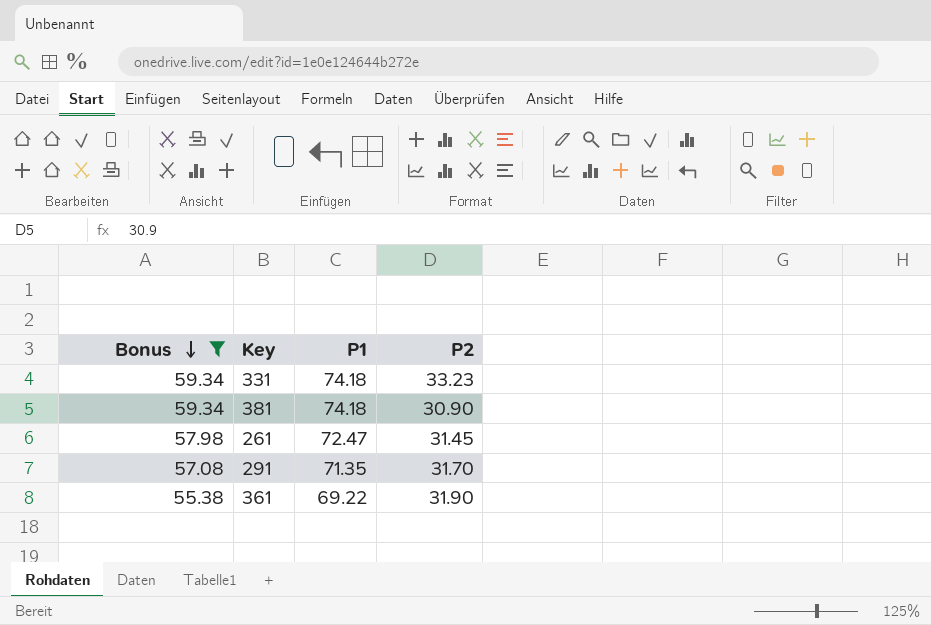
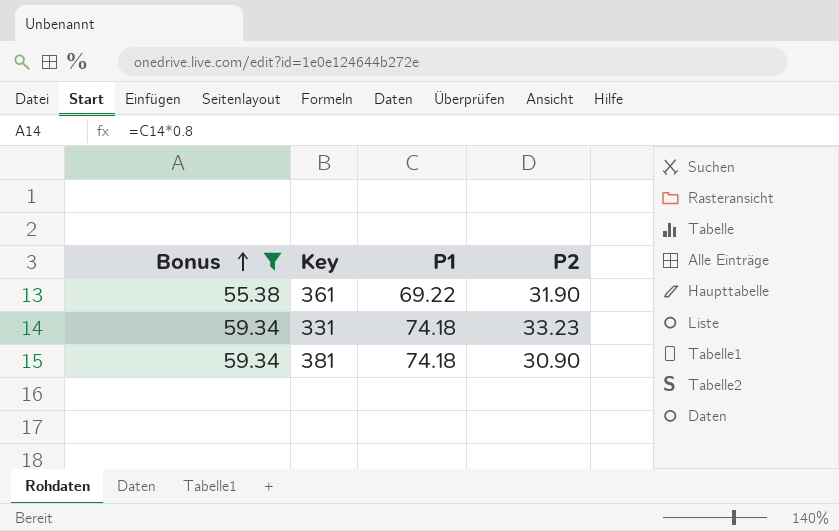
row order: Bonus descending -> Bonus ascending
row 261: 57.98 | 72.47 | 31.45 -> none
row 291: 57.08 | 71.35 | 31.70 -> none

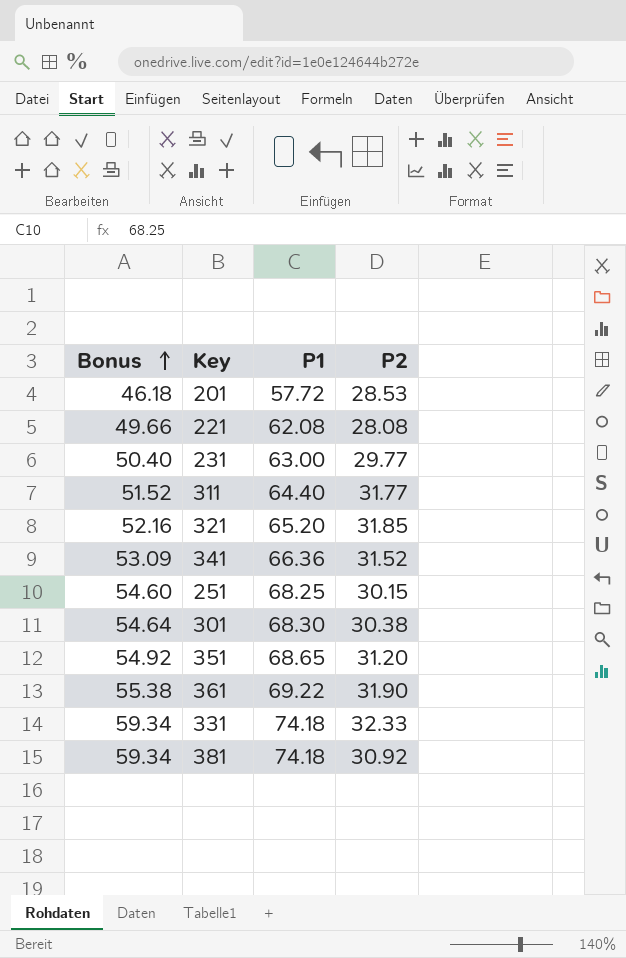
filter: Bonus >= 55.38 -> none
331 | P2: 33.23 -> 32.33
381 | P2: 30.90 -> 30.92

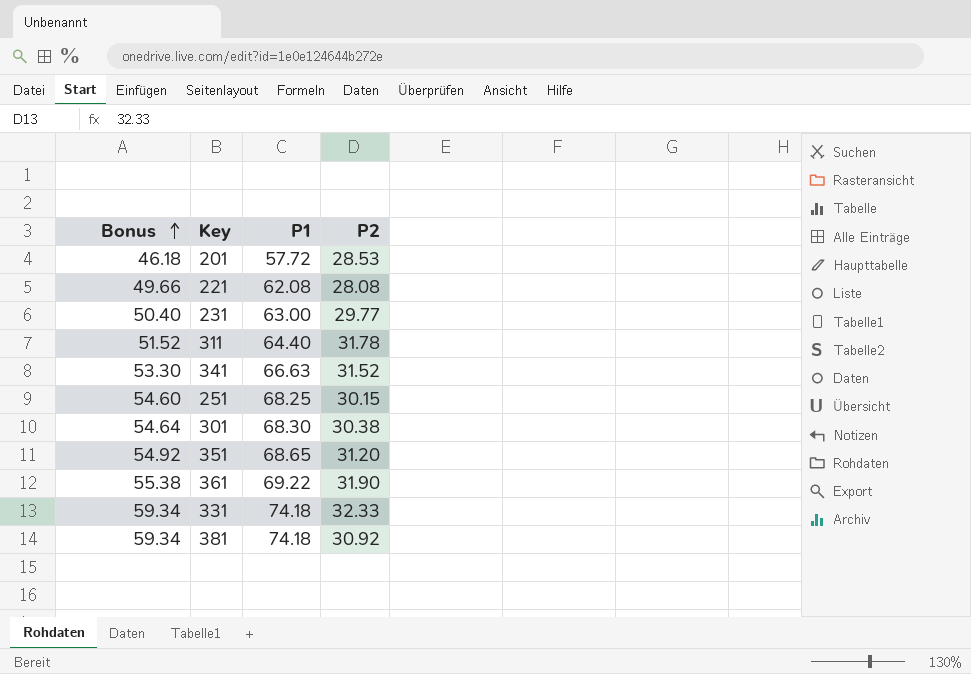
row 321: 52.16 | 65.20 | 31.85 -> none
311 | P2: 31.77 -> 31.78
341 | Bonus: 53.09 -> 53.30
341 | P1: 66.36 -> 66.63

